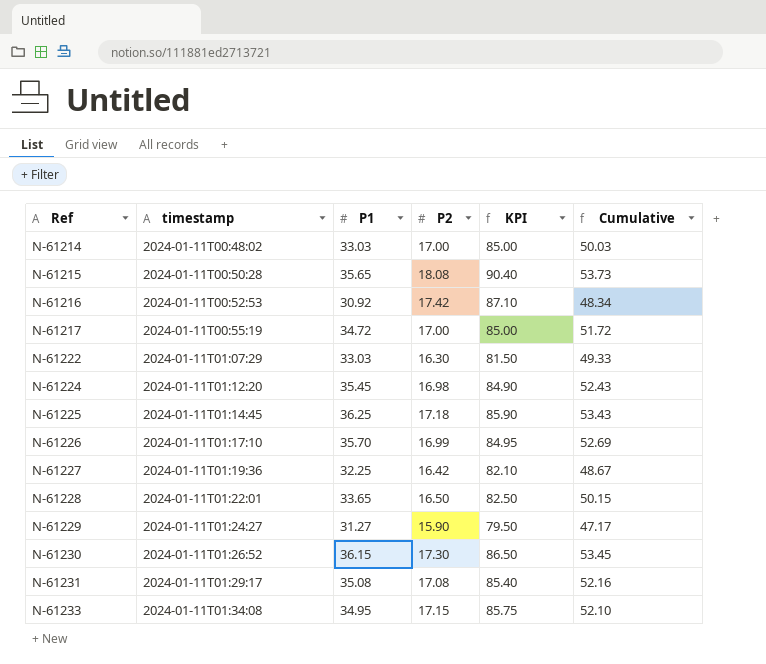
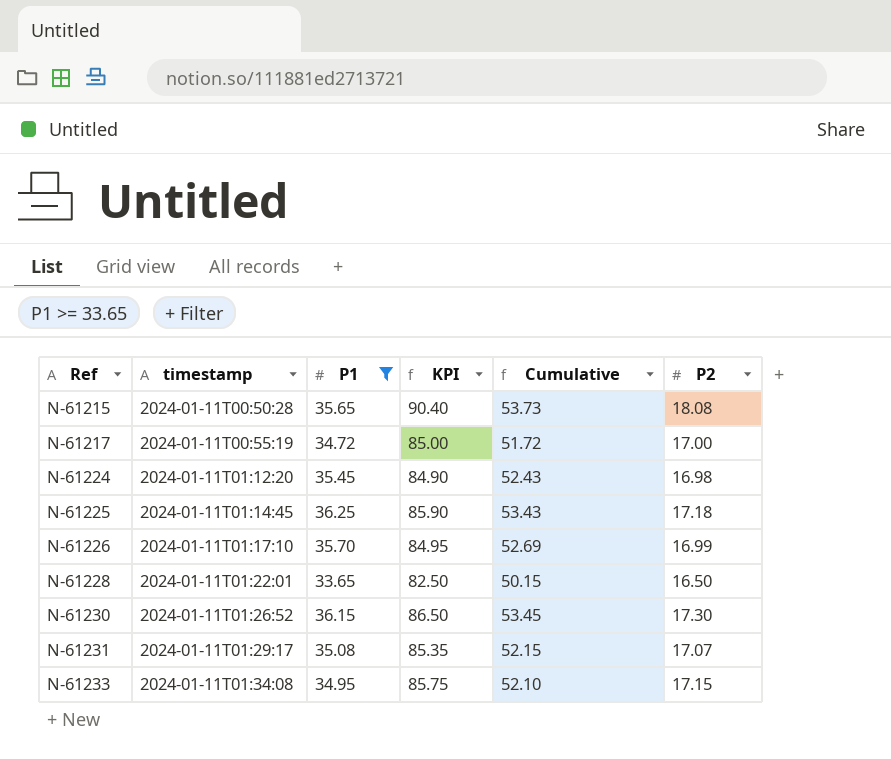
filter: none -> P1 >= 33.65
column P2 | position: 4 -> 6
N-61231 | KPI: 85.40 -> 85.35
N-61231 | Cumulative: 52.16 -> 52.15
N-61231 | P2: 17.08 -> 17.07

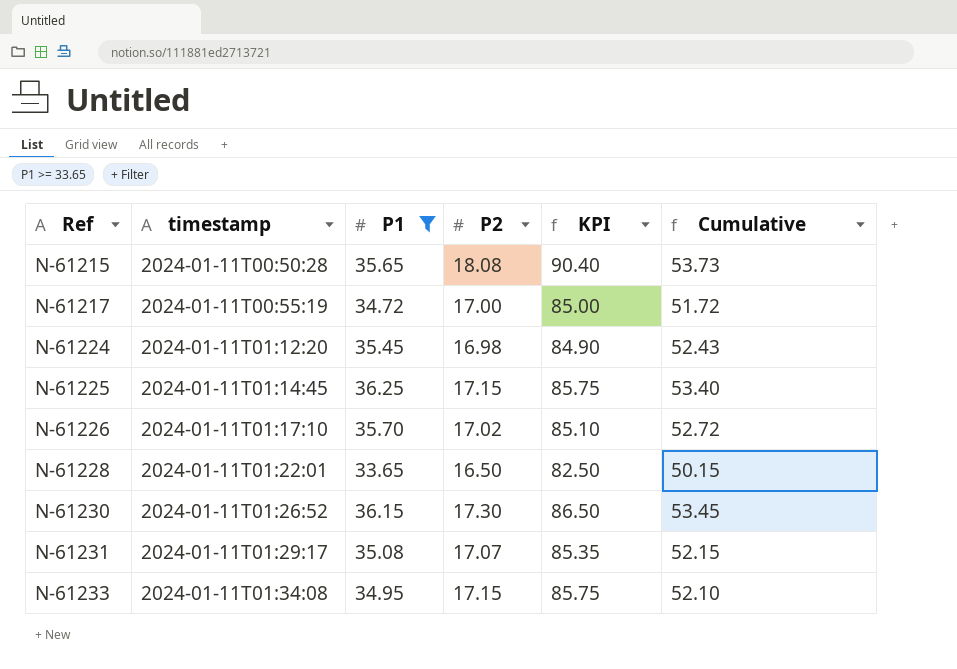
column P2 | position: 6 -> 4
N-61225 | P2: 17.18 -> 17.15
N-61225 | KPI: 85.90 -> 85.75
N-61225 | Cumulative: 53.43 -> 53.40
N-61226 | P2: 16.99 -> 17.02
N-61226 | KPI: 84.95 -> 85.10
N-61226 | Cumulative: 52.69 -> 52.72

